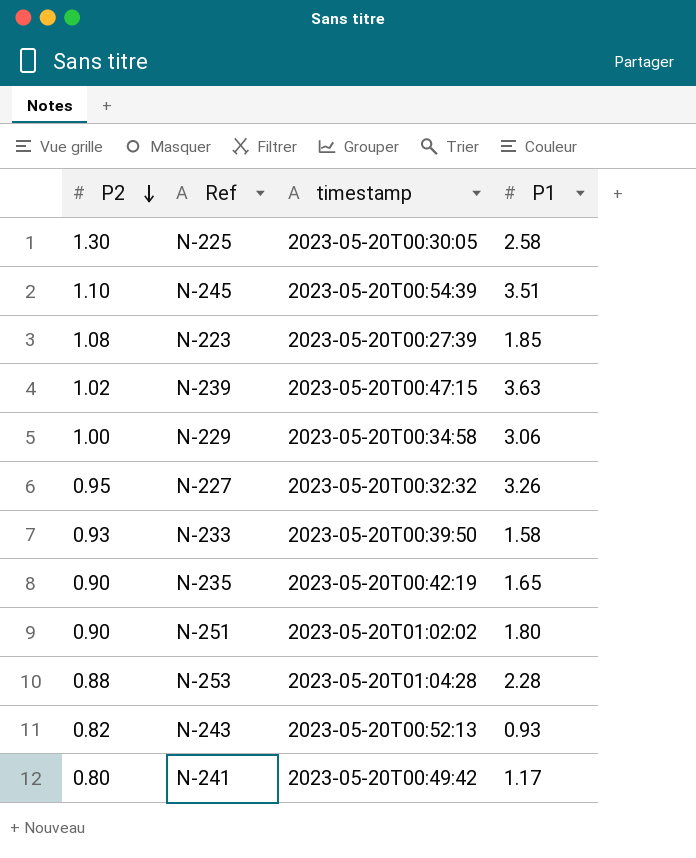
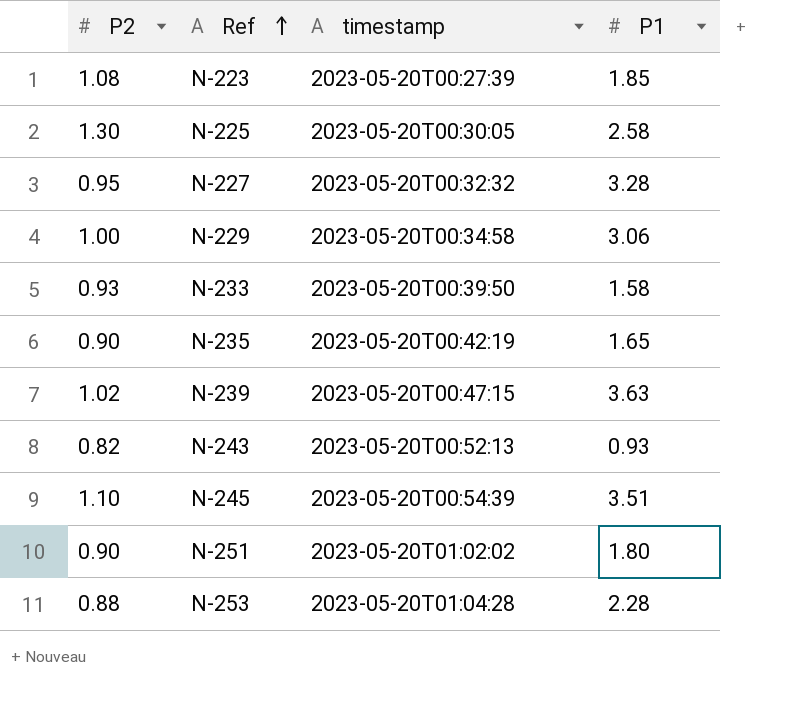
row order: P2 descending -> Ref ascending
row N-241: 0.80 | 2023-05-20T00:49:42 | 1.17 -> none
N-227 | P1: 3.26 -> 3.28

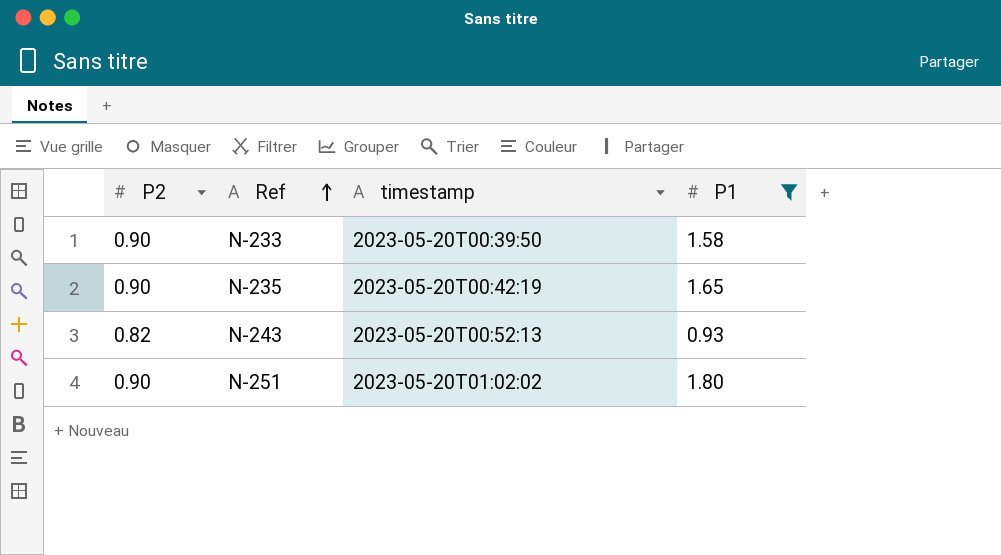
filter: none -> P1 <= 1.80
N-233 | P2: 0.93 -> 0.90

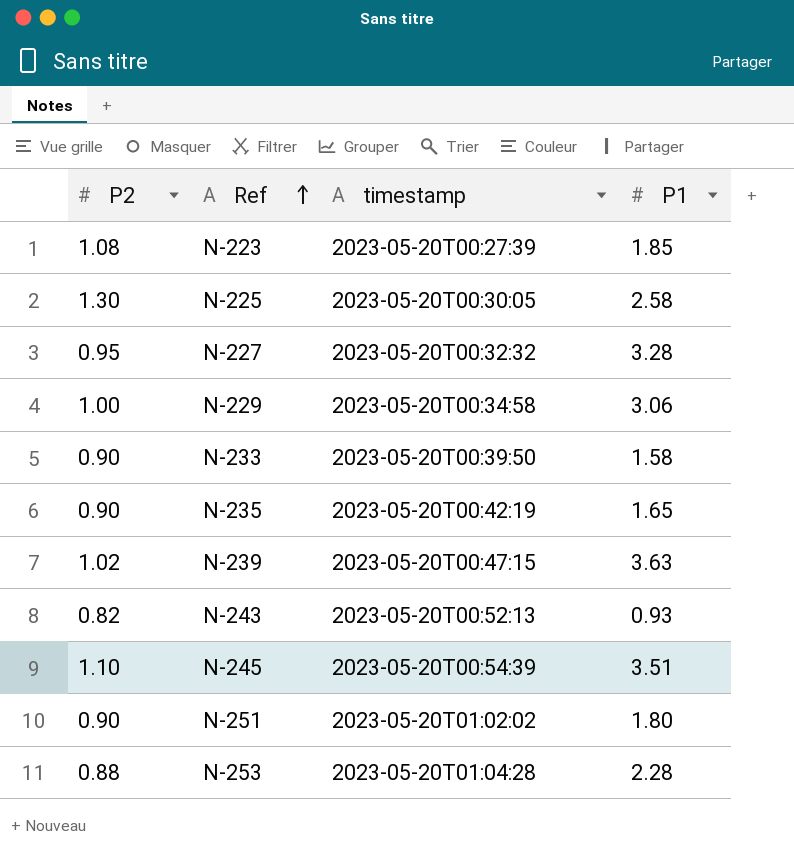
filter: P1 <= 1.80 -> none

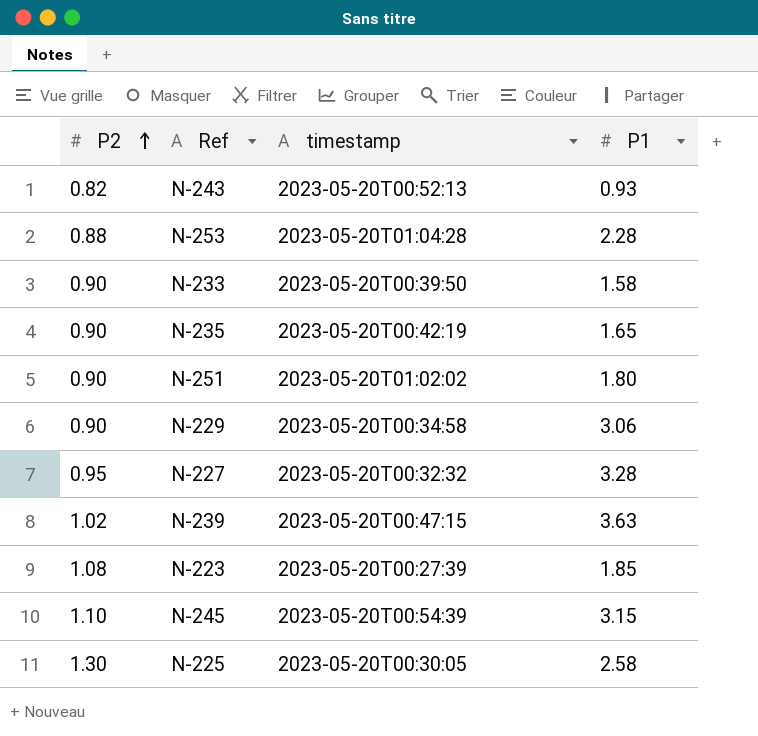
row order: Ref ascending -> P2 ascending
N-229 | P2: 1.00 -> 0.90
N-245 | P1: 3.51 -> 3.15

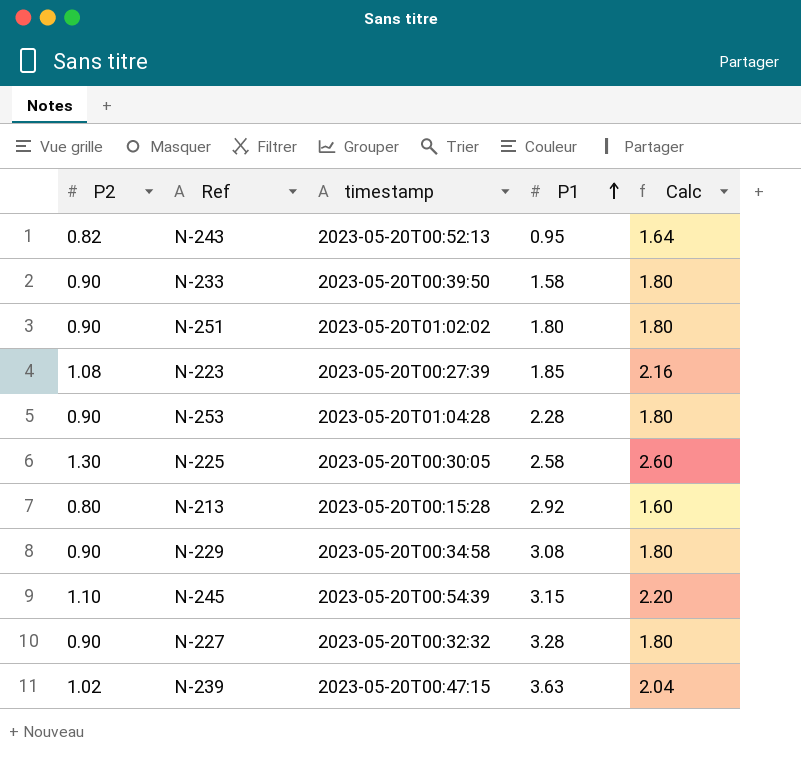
row order: P2 ascending -> P1 ascending
column Calc | formula: none -> [P2] * 2
row N-235: 0.90 | 2023-05-20T00:42:19 | 1.65 -> none
N-243 | P1: 0.93 -> 0.95
N-253 | P2: 0.88 -> 0.90
row N-213: none -> 0.80 | 2023-05-20T00:15:28 | 2.92 | 1.60
N-229 | P1: 3.06 -> 3.08
N-227 | P2: 0.95 -> 0.90

